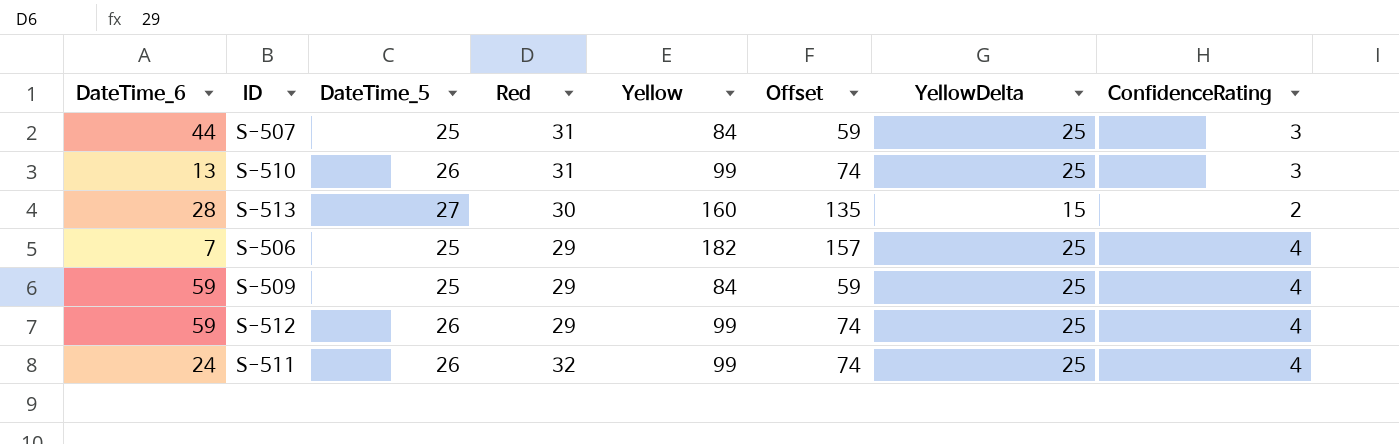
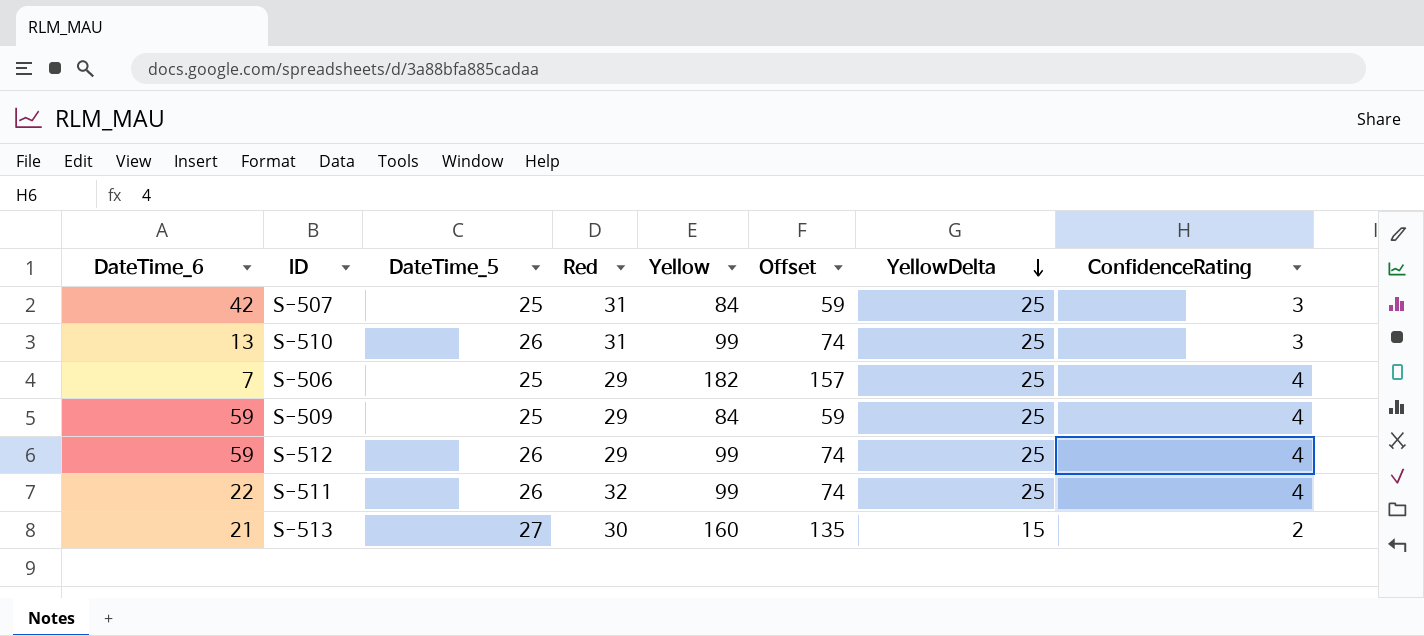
row order: none -> YellowDelta descending
S-507 | DateTime_6: 44 -> 42
S-511 | DateTime_6: 24 -> 22
S-513 | DateTime_6: 28 -> 21

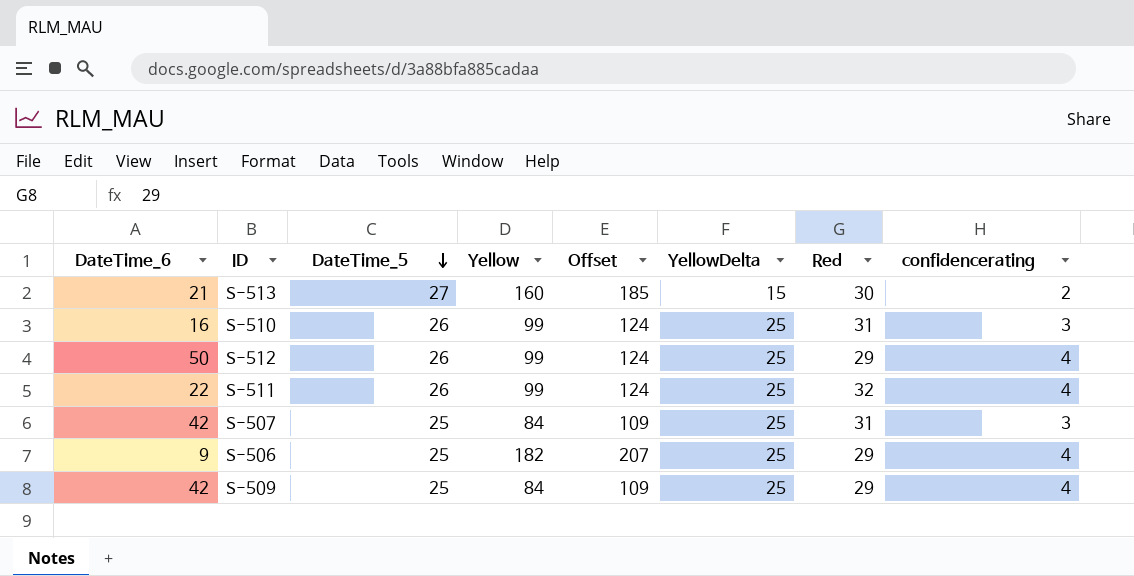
row order: YellowDelta descending -> DateTime_5 descending
column Offset | formula: [Yellow] - 25 -> [Yellow] + 25
column Red | position: 4 -> 7
column name: ConfidenceRating -> confidencerating
S-510 | DateTime_6: 13 -> 16
S-512 | DateTime_6: 59 -> 50
S-506 | DateTime_6: 7 -> 9
S-509 | DateTime_6: 59 -> 42

